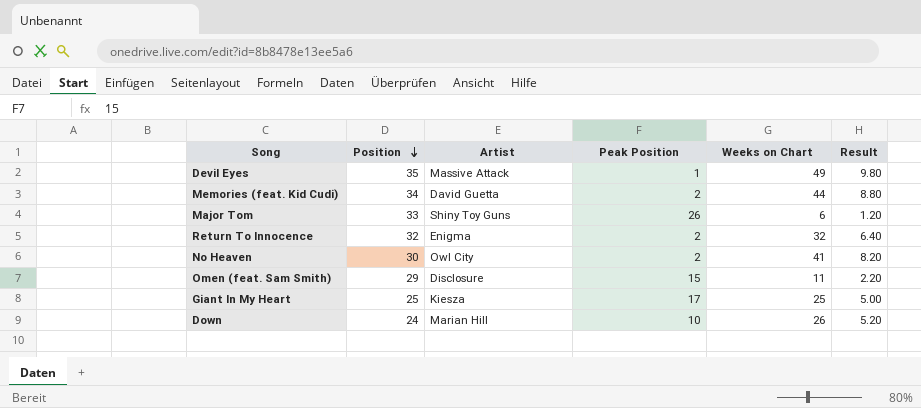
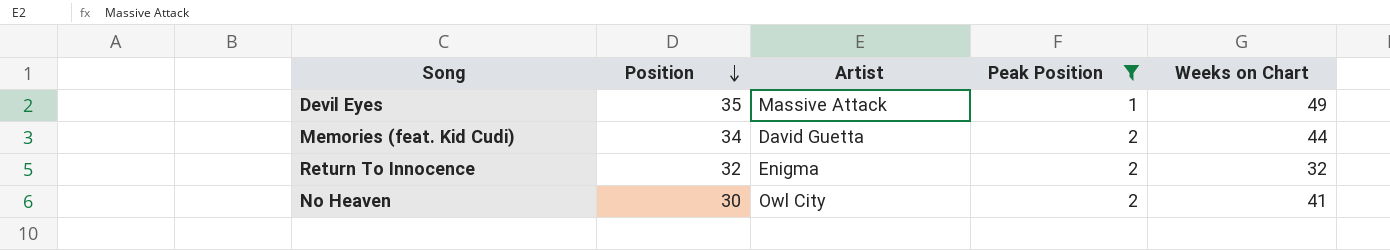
filter: none -> Peak Position <= 2
column Result | formula: [Weeks on Chart] * 0.2 -> none

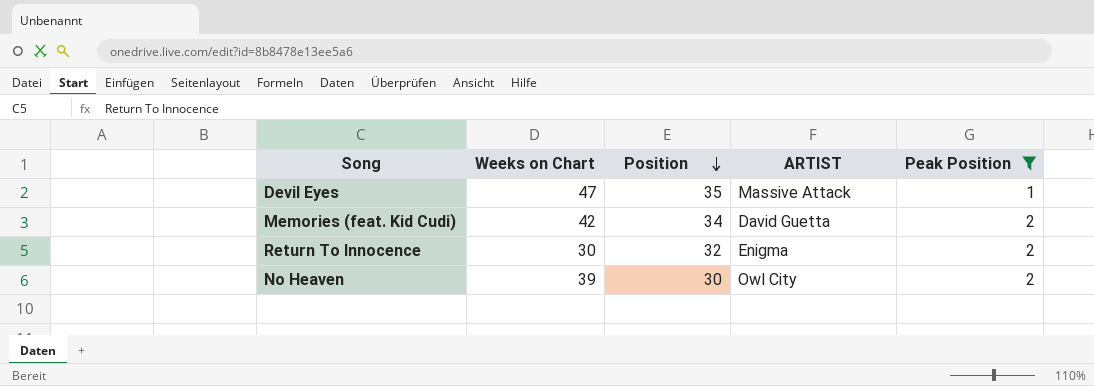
column Weeks on Chart | position: 5 -> 2
column name: Artist -> ARTIST
Devil Eyes | Weeks on Chart: 49 -> 47
Memories (feat. Kid Cudi) | Weeks on Chart: 44 -> 42
Return To Innocence | Weeks on Chart: 32 -> 30
No Heaven | Weeks on Chart: 41 -> 39

